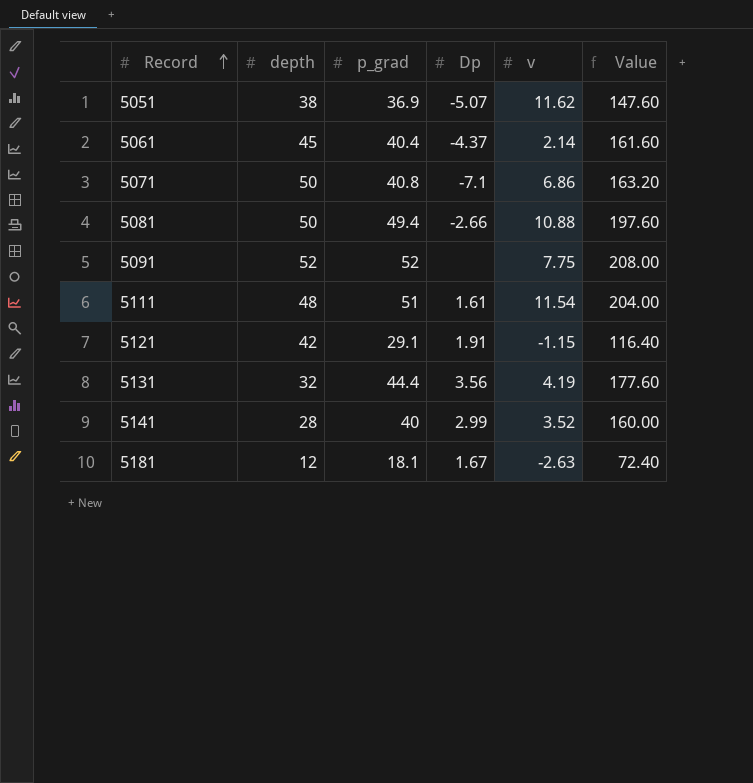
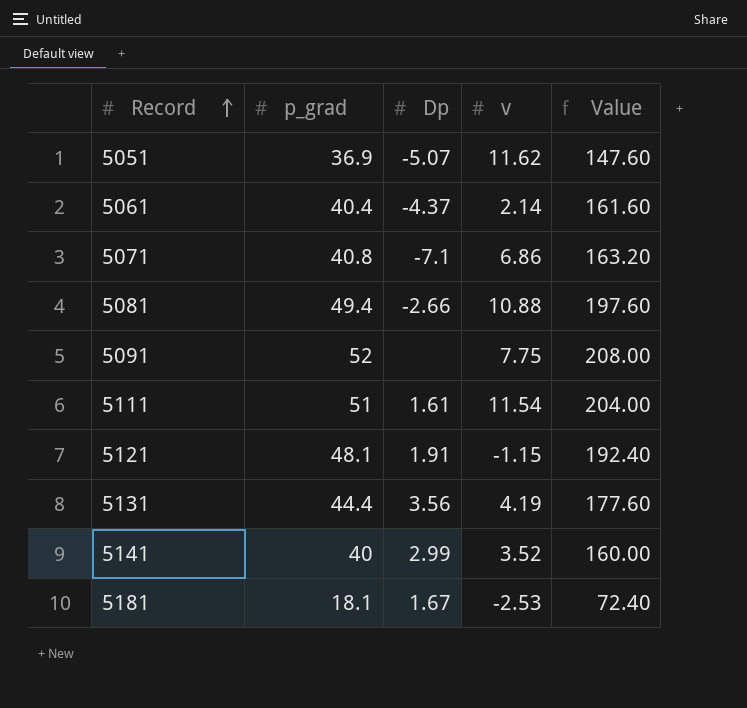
column depth | position: 2 -> none
5121 | p_grad: 29.1 -> 48.1
5121 | Value: 116.40 -> 192.40
5181 | v: -2.63 -> -2.53

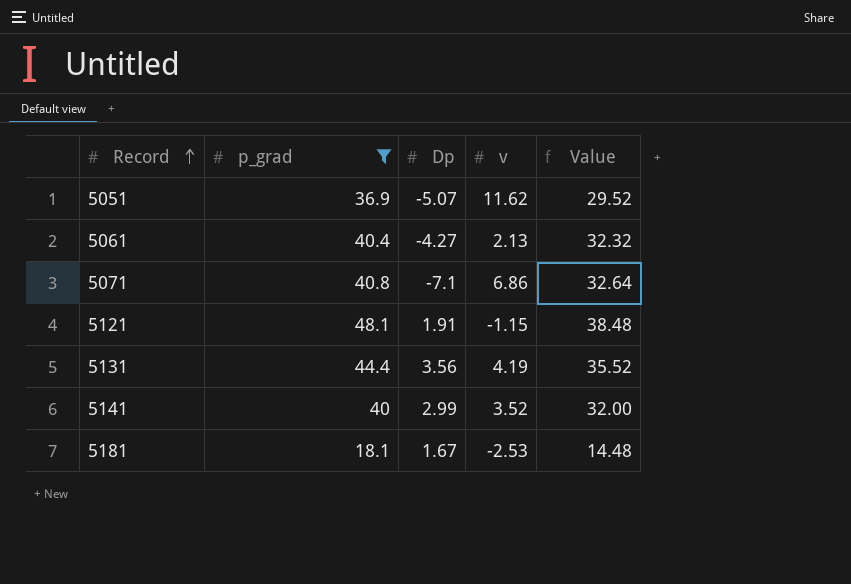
filter: none -> p_grad <= 48.1
column Value | formula: [p_grad] * 4 -> [p_grad] * 0.8
5061 | Dp: -4.37 -> -4.27
5061 | v: 2.14 -> 2.13

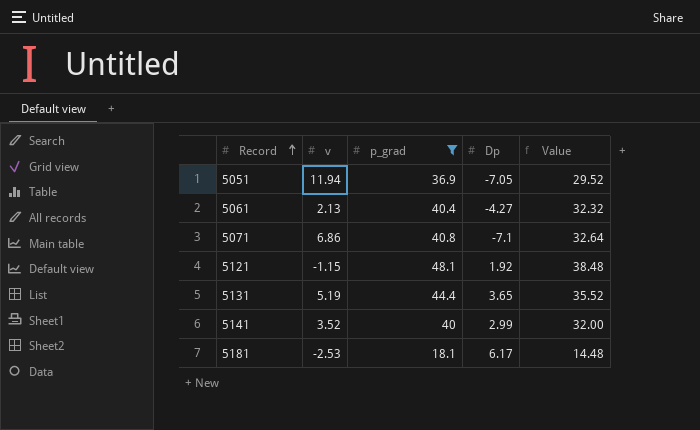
column v | position: 4 -> 2
5051 | v: 11.62 -> 11.94
5051 | Dp: -5.07 -> -7.05
5121 | Dp: 1.91 -> 1.92
5131 | v: 4.19 -> 5.19
5131 | Dp: 3.56 -> 3.65
5181 | Dp: 1.67 -> 6.17

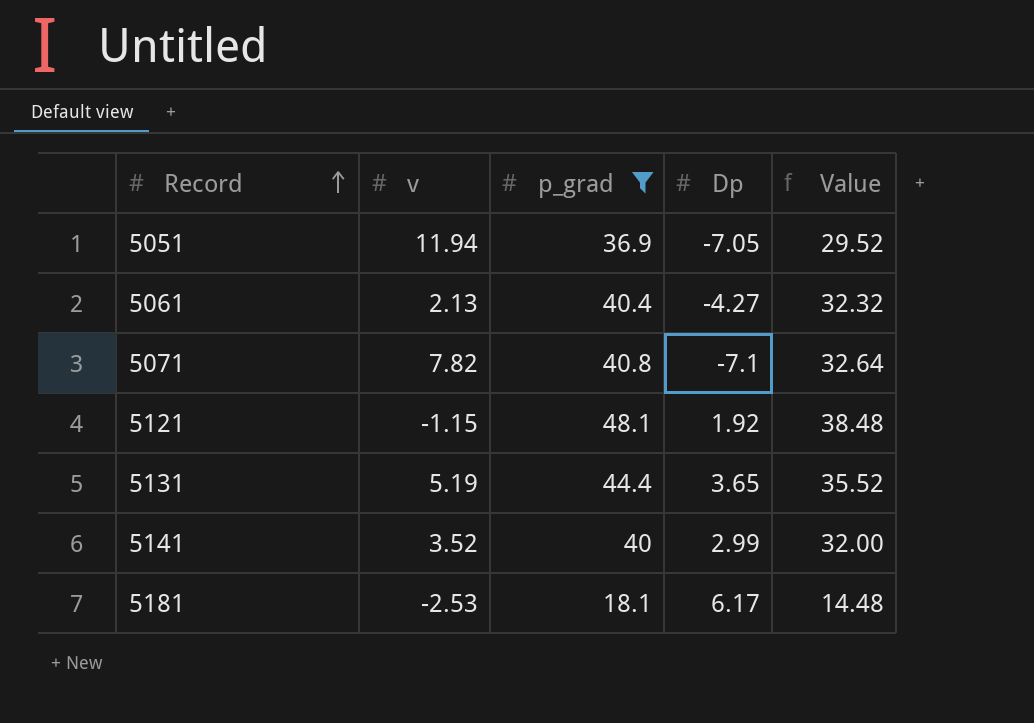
5071 | v: 6.86 -> 7.82

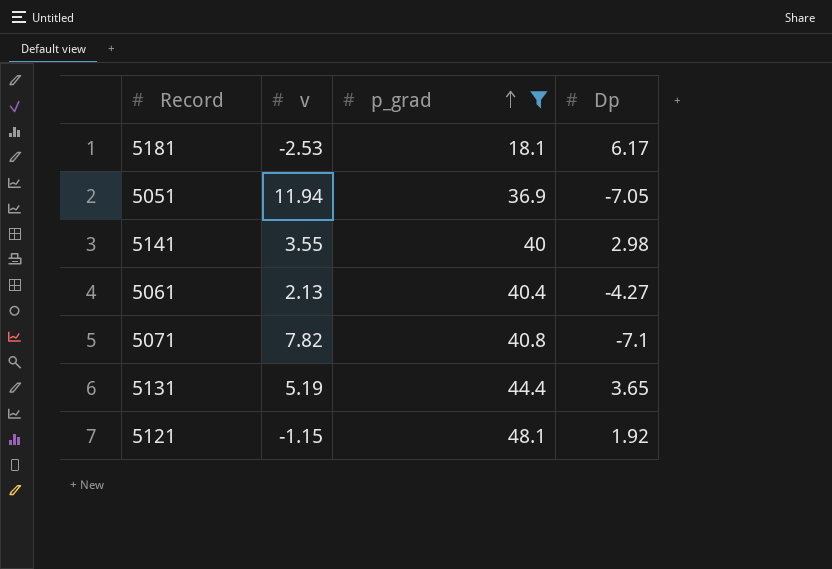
row order: Record ascending -> p_grad ascending
column Value | formula: [p_grad] * 0.8 -> none
5141 | v: 3.52 -> 3.55
5141 | Dp: 2.99 -> 2.98

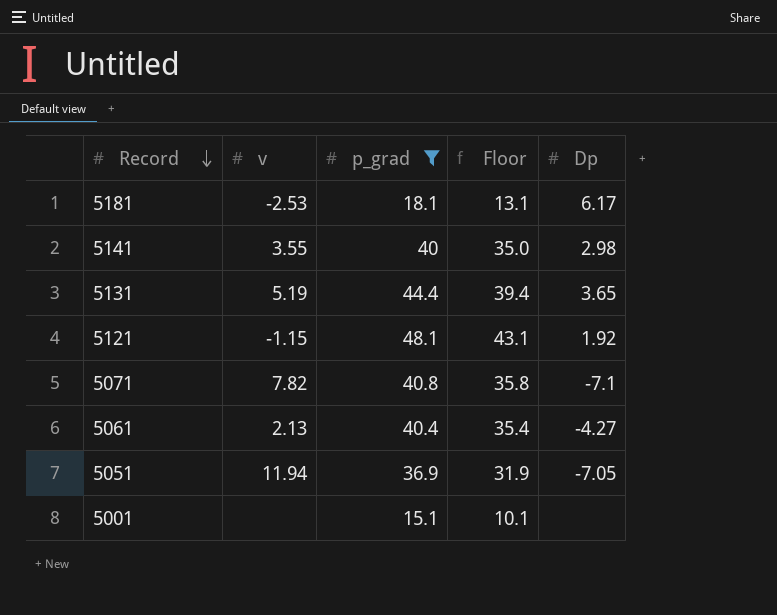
row order: p_grad ascending -> Record descending
column Floor | formula: none -> [p_grad] - 5
row 5001: none -> none | 15.1 | 10.1 | none

